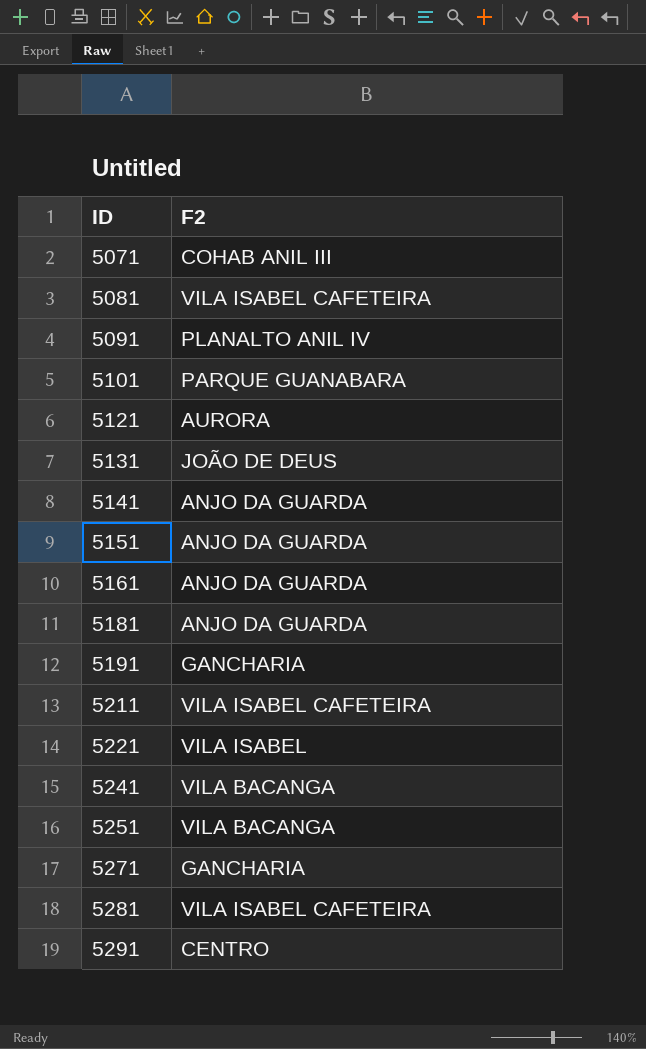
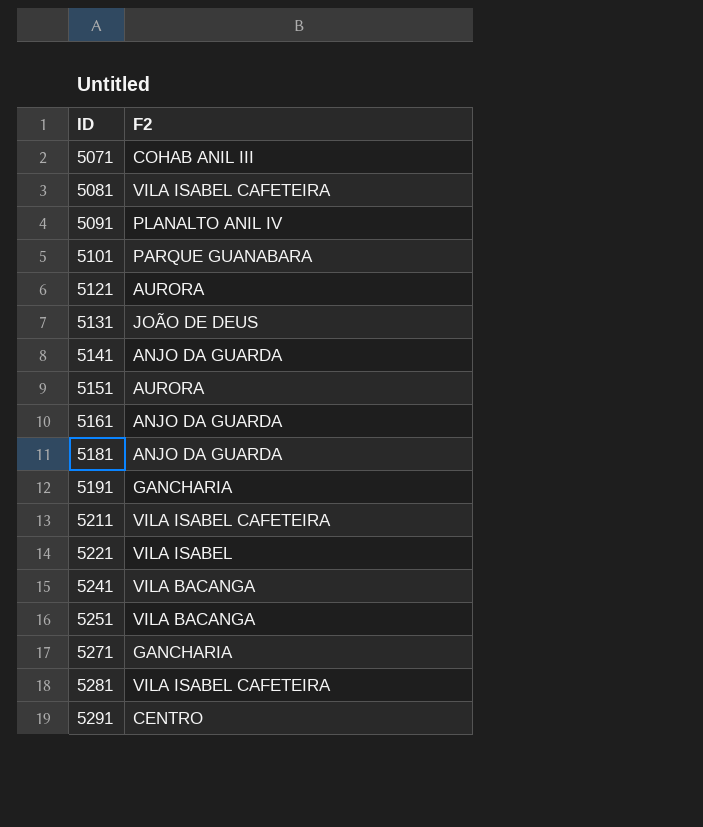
5151 | F2: ANJO DA GUARDA -> AURORA

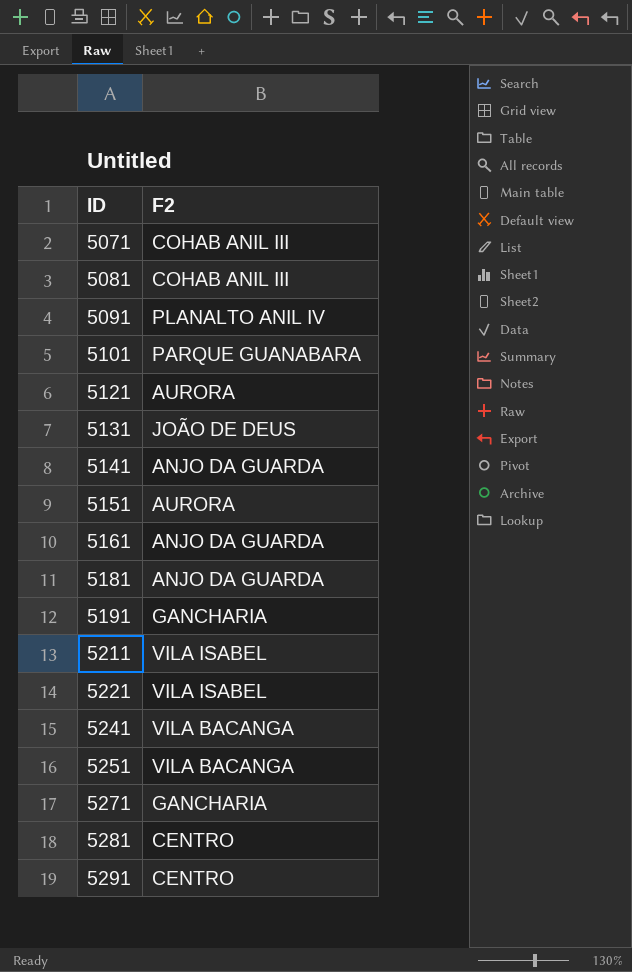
5081 | F2: VILA ISABEL CAFETEIRA -> COHAB ANIL III
5211 | F2: VILA ISABEL CAFETEIRA -> VILA ISABEL
5281 | F2: VILA ISABEL CAFETEIRA -> CENTRO

